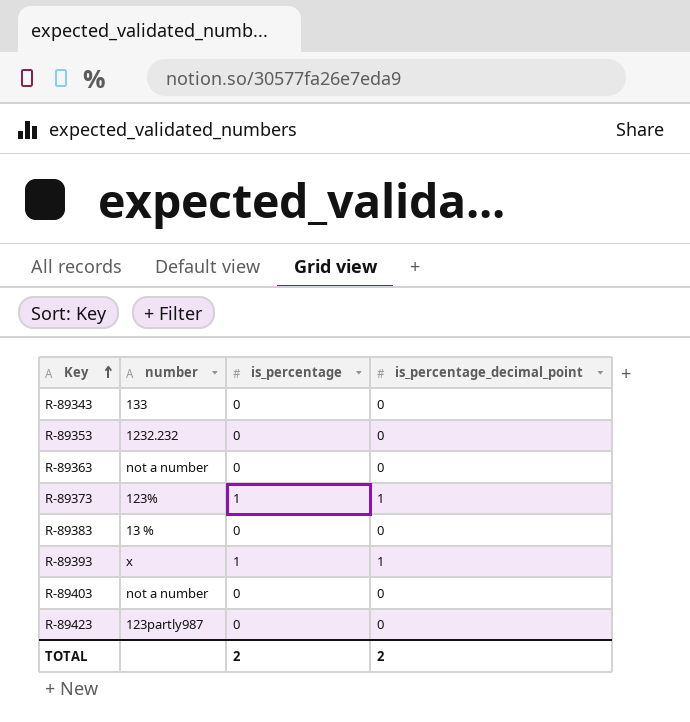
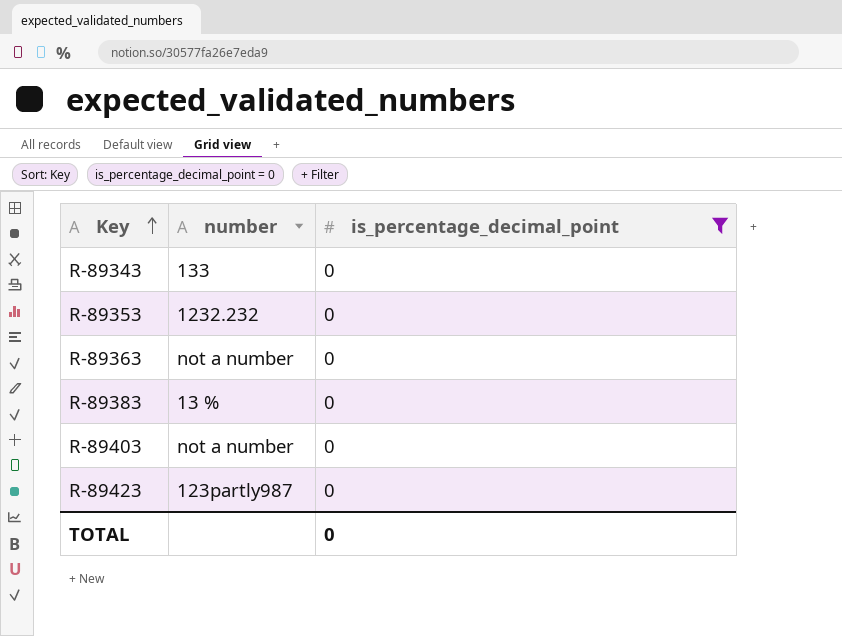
filter: none -> is_percentage_decimal_point = 0
column is_percentage | position: 3 -> none
TOTAL | is_percentage_decimal_point: 2 -> 0

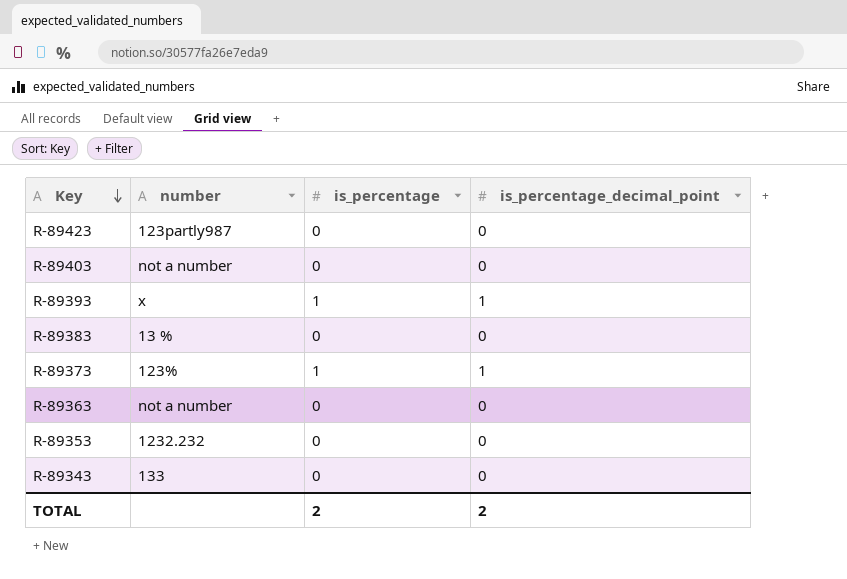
filter: is_percentage_decimal_point = 0 -> none
row order: Key ascending -> Key descending
column is_percentage | position: none -> 3
TOTAL | is_percentage_decimal_point: 0 -> 2

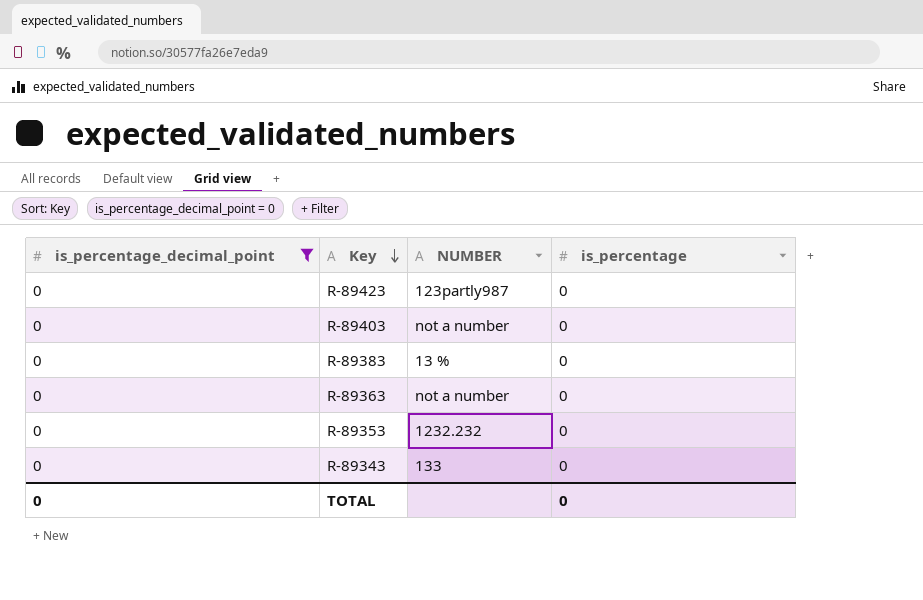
filter: none -> is_percentage_decimal_point = 0
column is_percentage_decimal_point | position: 4 -> 1
column name: number -> NUMBER
TOTAL | is_percentage_decimal_point: 2 -> 0
TOTAL | is_percentage: 2 -> 0

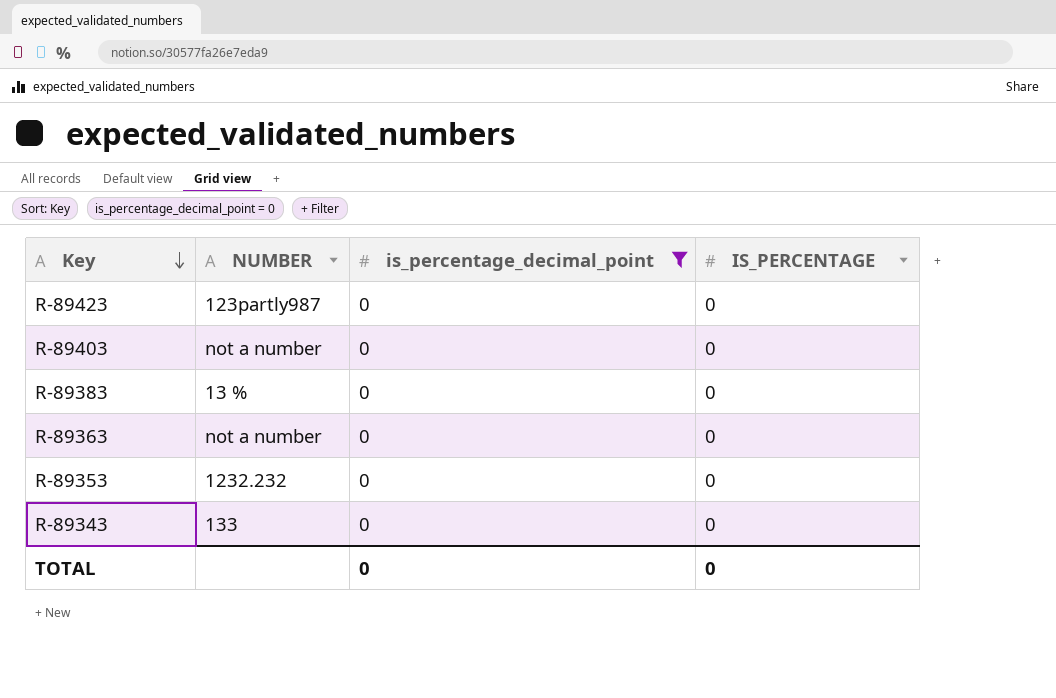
column is_percentage_decimal_point | position: 1 -> 3
column name: is_percentage -> IS_PERCENTAGE

